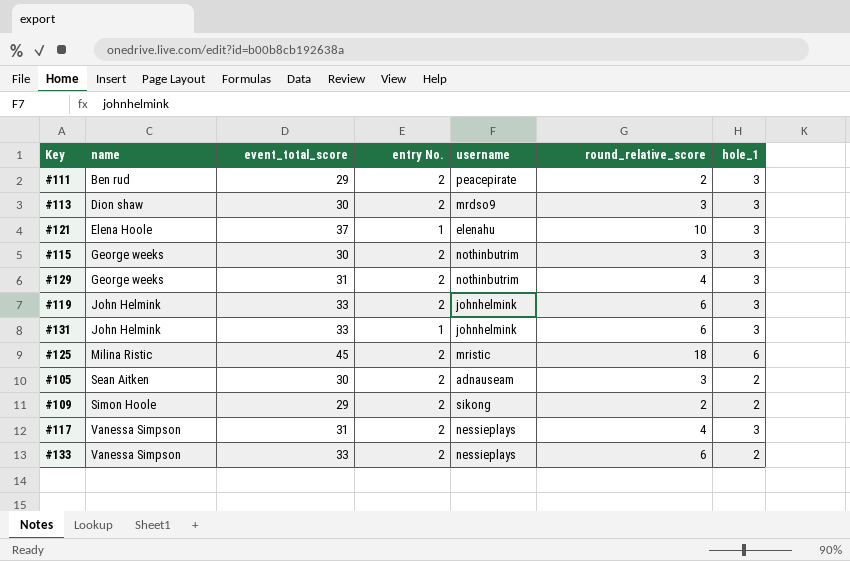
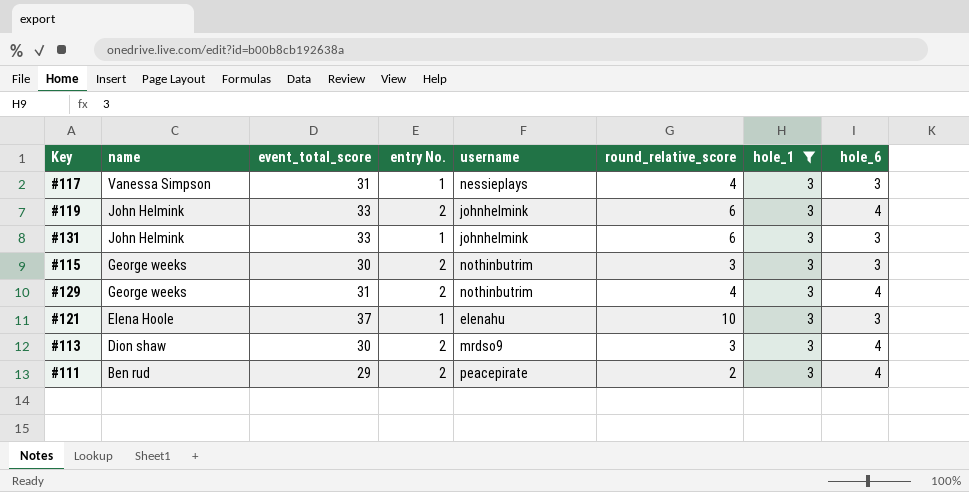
filter: none -> hole_1 = 3
row order: name ascending -> name descending
column hole_6 | position: none -> 8
#117 | entry No.: 2 -> 1

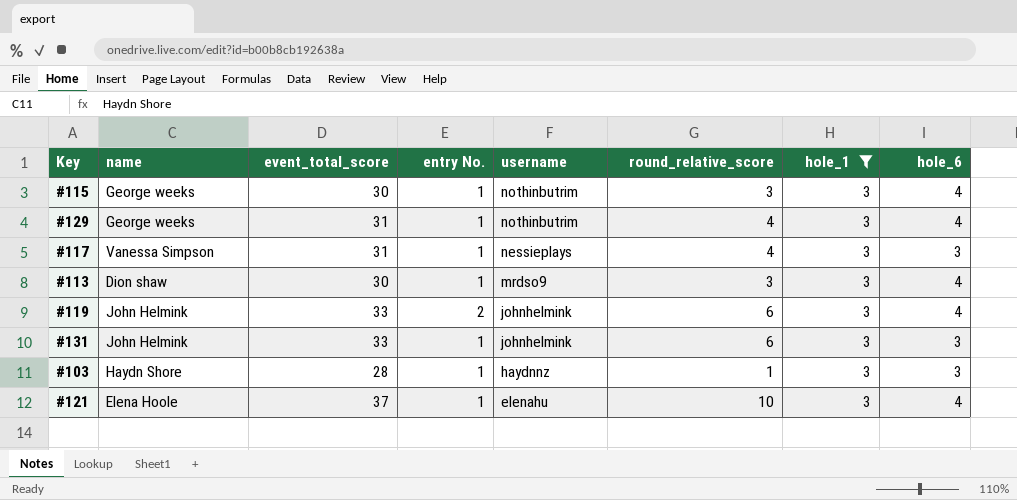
row order: name descending -> username descending
row #111: Ben rud | 29 | 2 | peacepirate | 2 | 3 | 4 -> none
#115 | entry No.: 2 -> 1
#115 | hole_6: 3 -> 4
#129 | entry No.: 2 -> 1
#113 | entry No.: 2 -> 1
row #103: none -> Haydn Shore | 28 | 1 | haydnnz | 1 | 3 | 3
#121 | hole_6: 3 -> 4

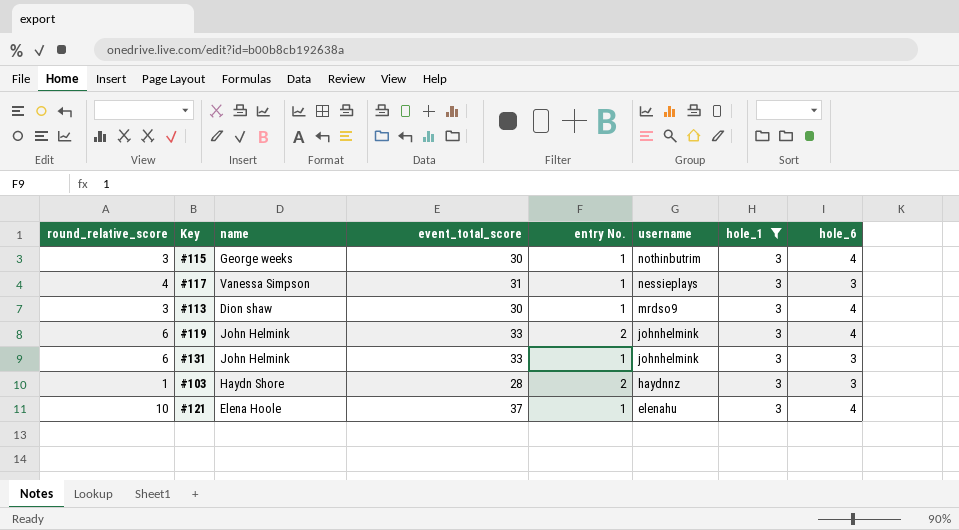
column round_relative_score | position: 6 -> 1
row #129: George weeks | 31 | 1 | nothinbutrim | 4 | 3 | 4 -> none
#103 | entry No.: 1 -> 2

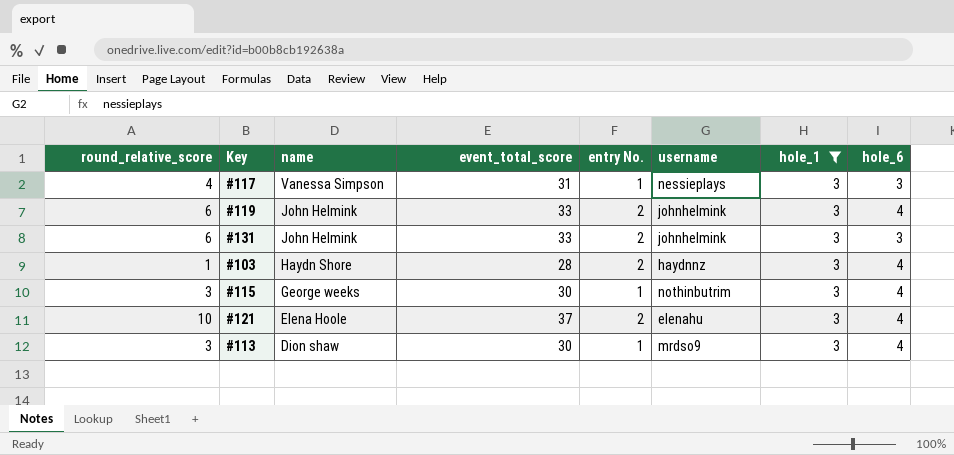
row order: username descending -> name descending
#131 | entry No.: 1 -> 2
#103 | hole_6: 3 -> 4
#121 | entry No.: 1 -> 2

